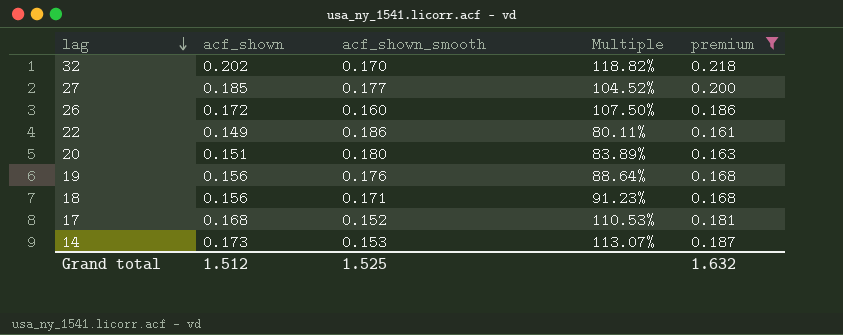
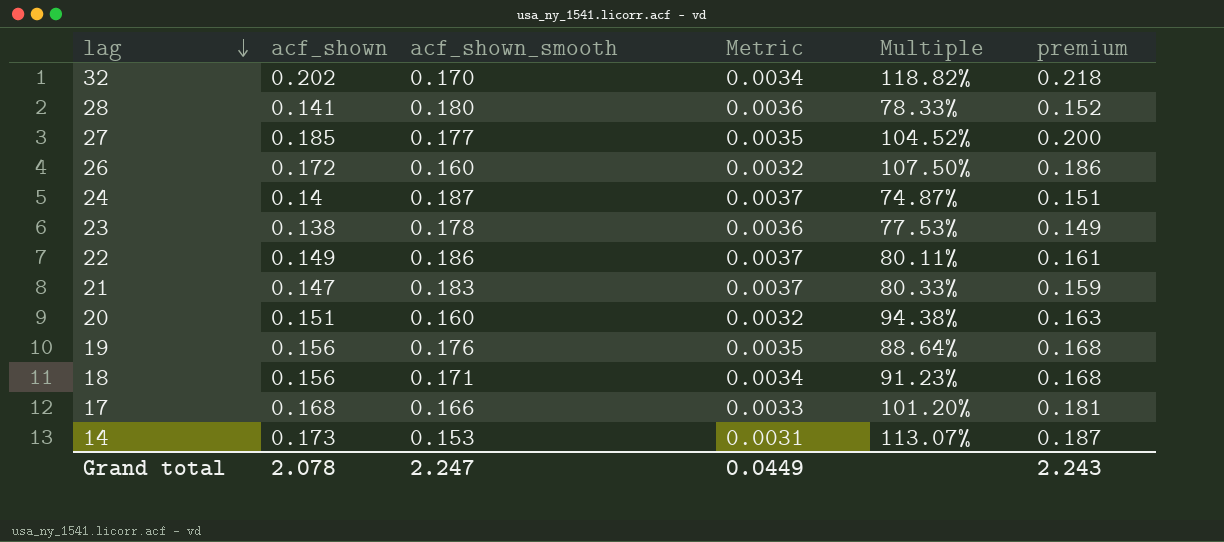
filter: premium >= 0.161 -> none
column Metric | formula: none -> [acf_shown_smooth] * 0.02
20 | acf_shown_smooth: 0.180 -> 0.160
20 | Multiple: 83.89% -> 94.38%
17 | acf_shown_smooth: 0.152 -> 0.166
17 | Multiple: 110.53% -> 101.20%
Grand total | acf_shown: 1.512 -> 2.078
Grand total | acf_shown_smooth: 1.525 -> 2.247
Grand total | premium: 1.632 -> 2.243

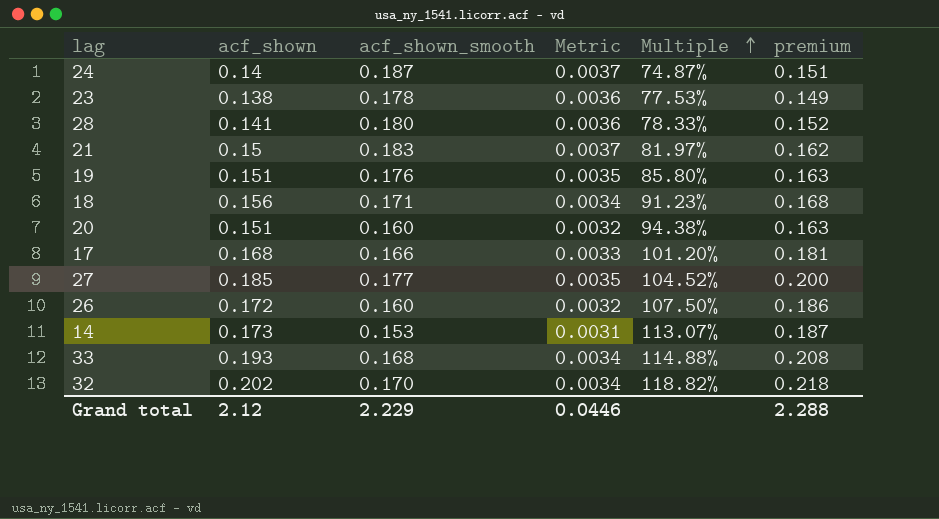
row order: lag descending -> Multiple ascending
row 22: 0.149 | 0.186 | 0.0037 | 80.11% | 0.161 -> none
21 | acf_shown: 0.147 -> 0.15
21 | Multiple: 80.33% -> 81.97%
21 | premium: 0.159 -> 0.162
19 | acf_shown: 0.156 -> 0.151
19 | Multiple: 88.64% -> 85.80%
19 | premium: 0.168 -> 0.163
row 33: none -> 0.193 | 0.168 | 0.0034 | 114.88% | 0.208
Grand total | acf_shown: 2.078 -> 2.12
Grand total | acf_shown_smooth: 2.247 -> 2.229
Grand total | Metric: 0.0449 -> 0.0446
Grand total | premium: 2.243 -> 2.288

